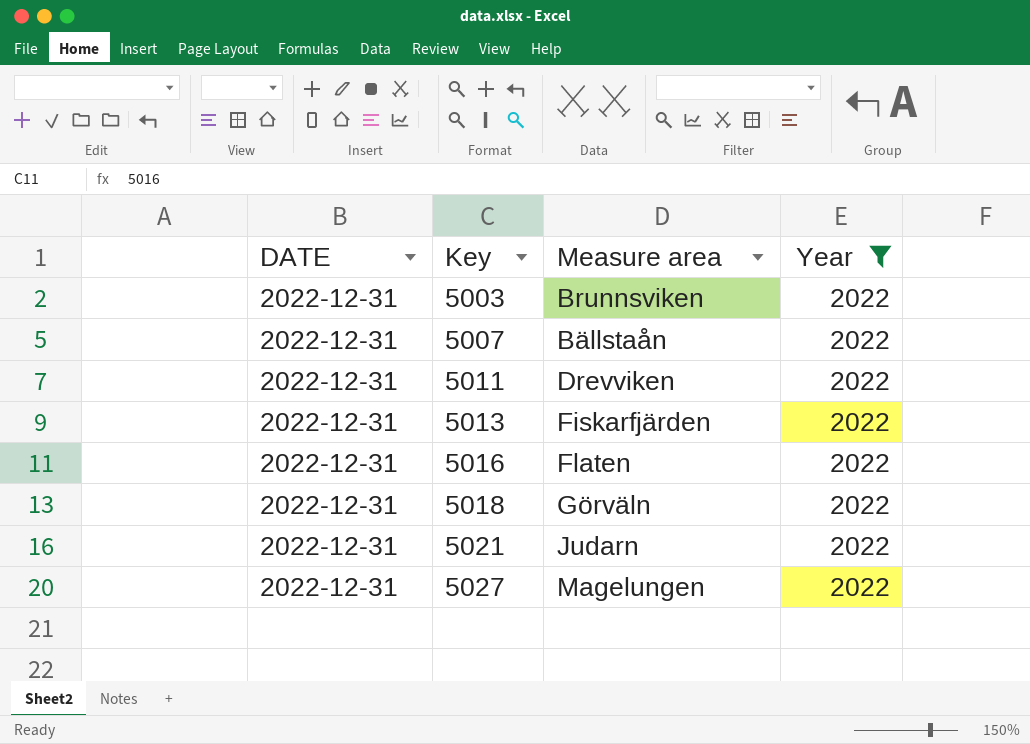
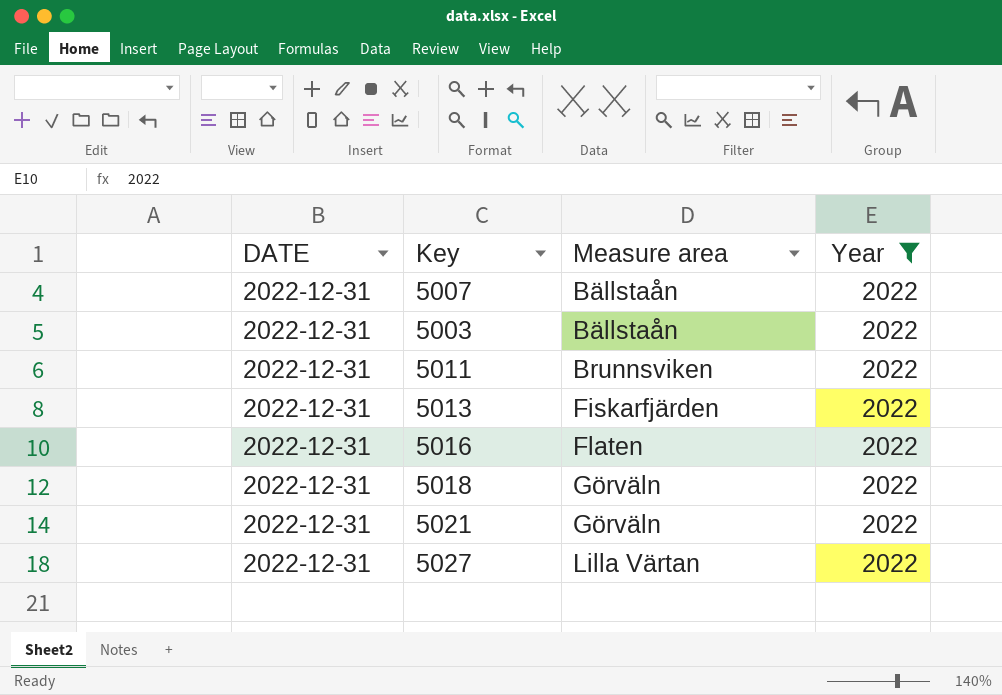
row order: Key ascending -> Measure area ascending
5003 | Measure area: Brunnsviken -> Bällstaån
5011 | Measure area: Drevviken -> Brunnsviken
5021 | Measure area: Judarn -> Görväln
5027 | Measure area: Magelungen -> Lilla Värtan

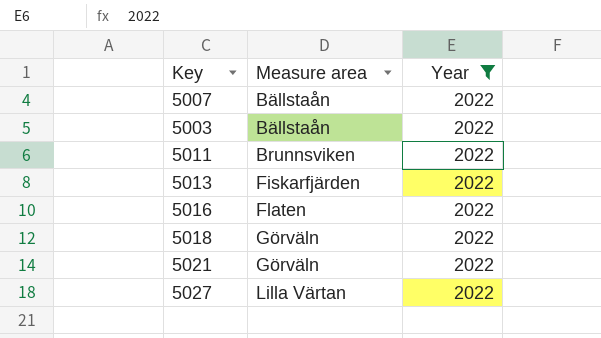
column DATE | position: 1 -> none

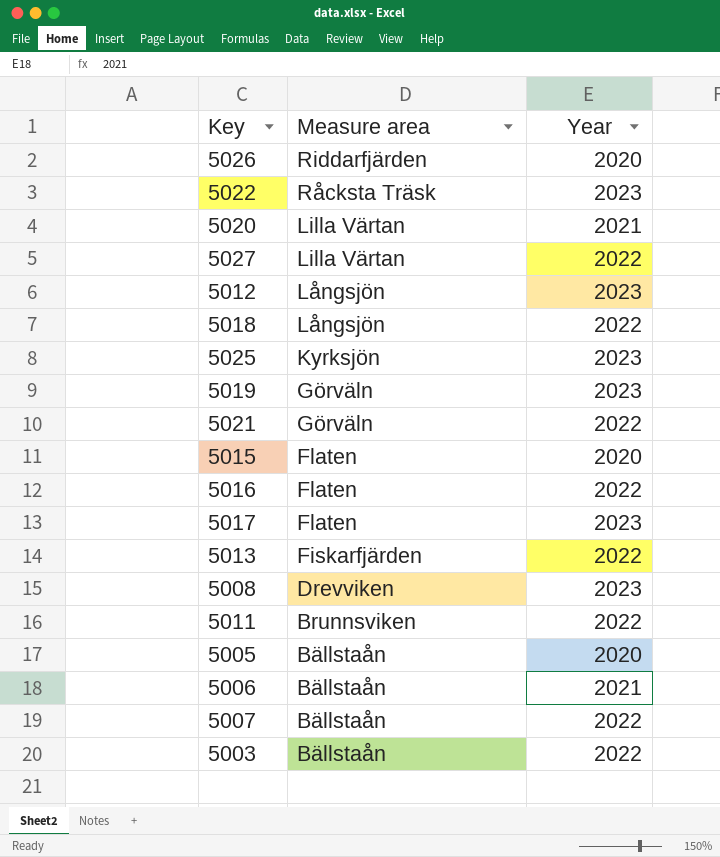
filter: Year = 2022 -> none
row order: Measure area ascending -> Measure area descending
5018 | Measure area: Görväln -> Långsjön

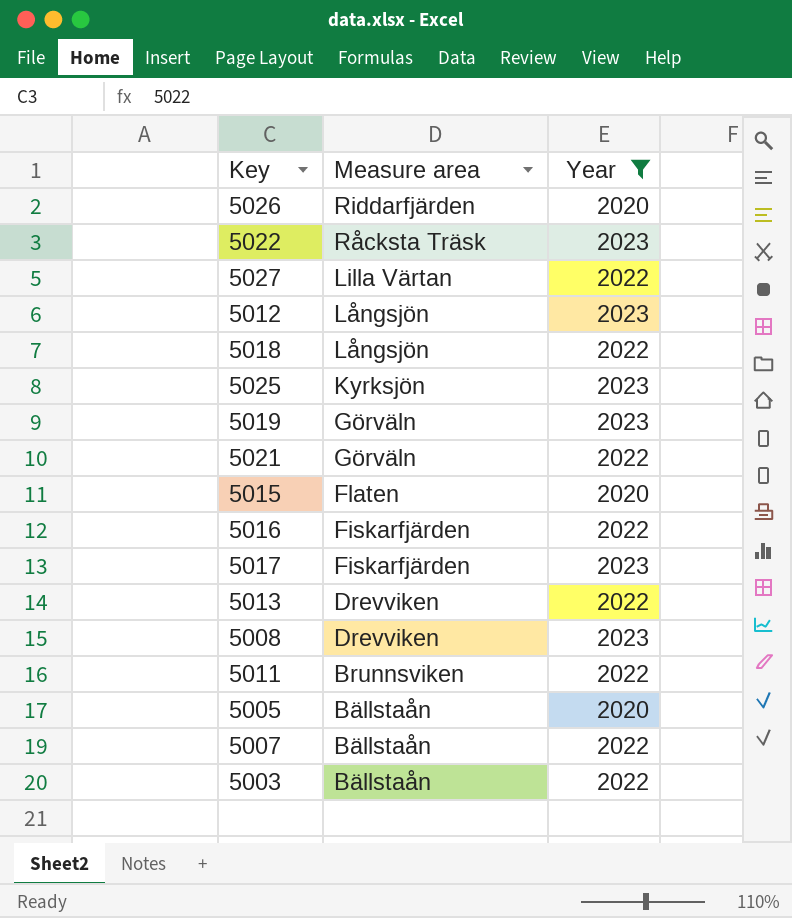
filter: none -> Year != 2021
5016 | Measure area: Flaten -> Fiskarfjärden
5017 | Measure area: Flaten -> Fiskarfjärden
5013 | Measure area: Fiskarfjärden -> Drevviken

